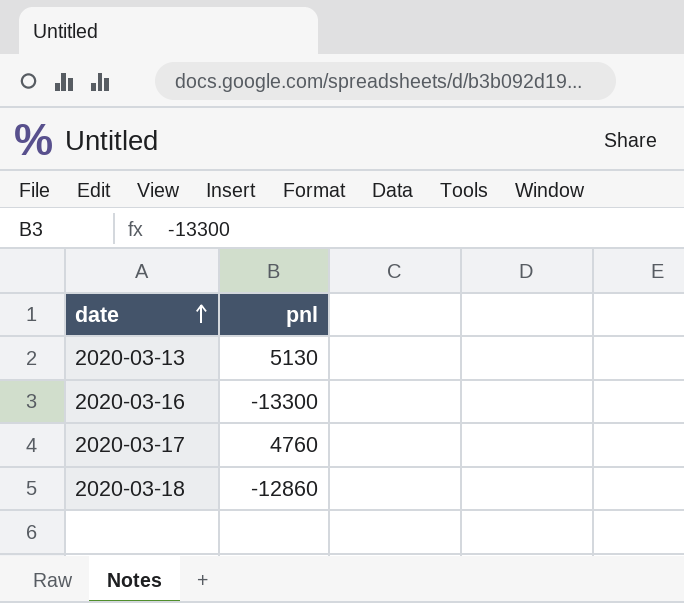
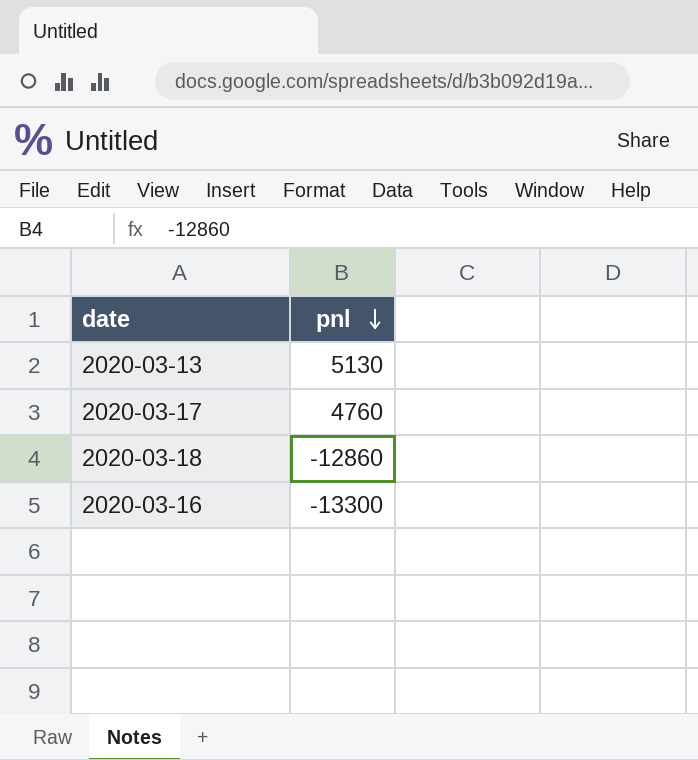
row order: date ascending -> pnl descending

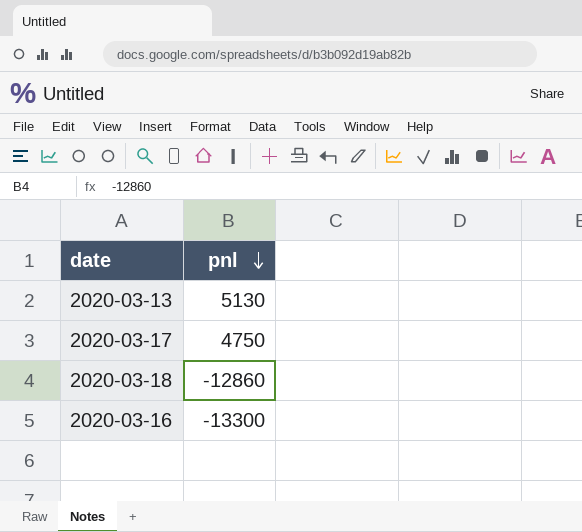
2020-03-17 | pnl: 4760 -> 4750

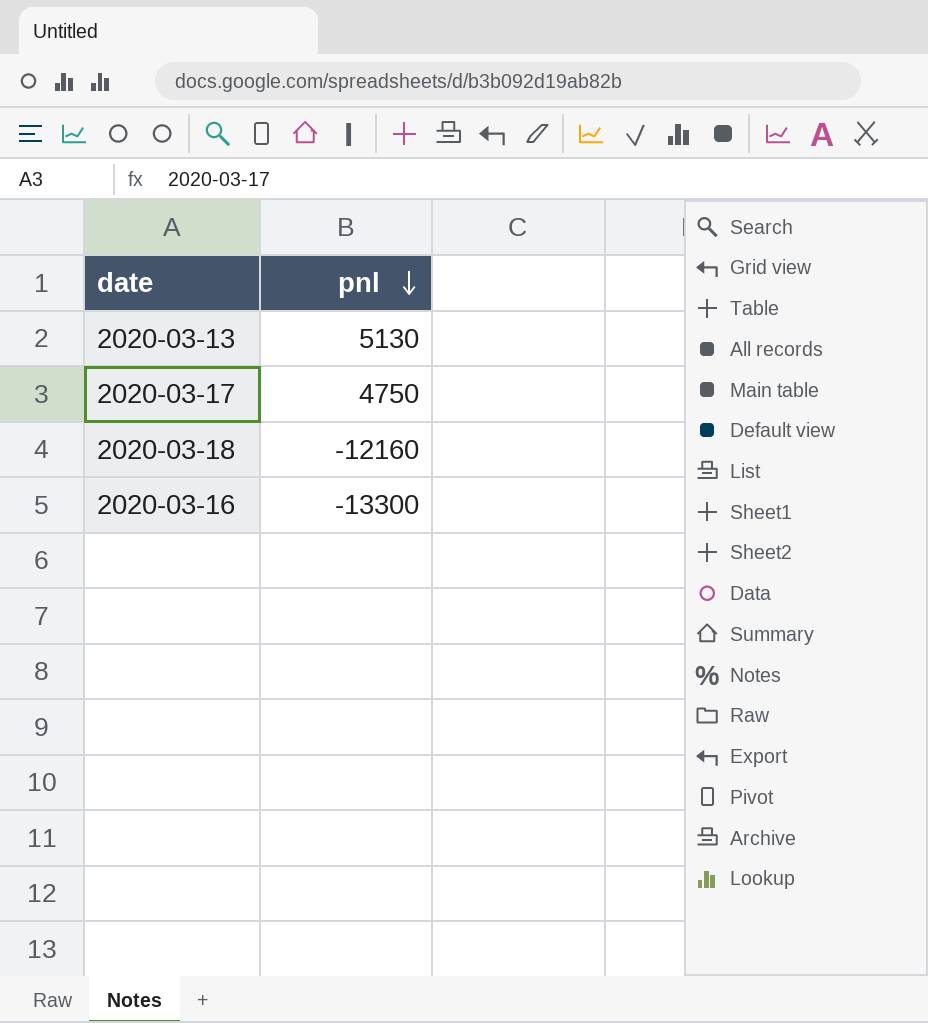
2020-03-18 | pnl: -12860 -> -12160

